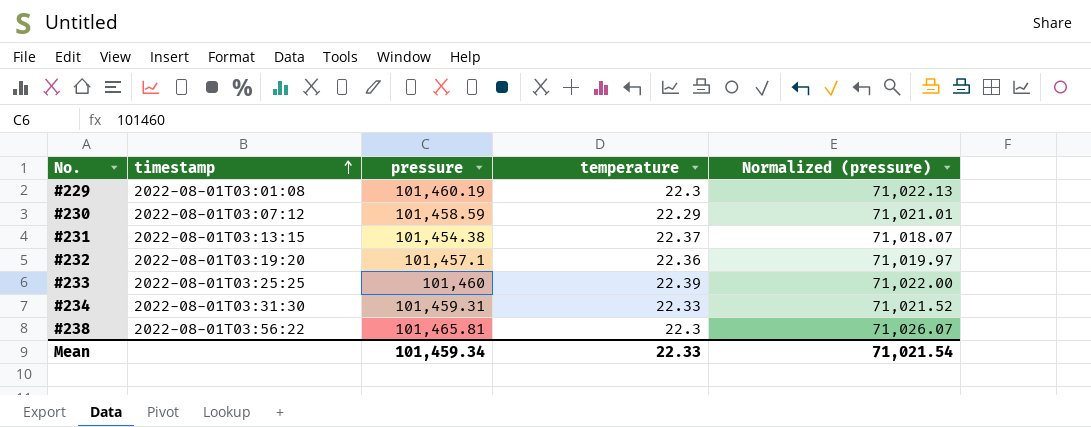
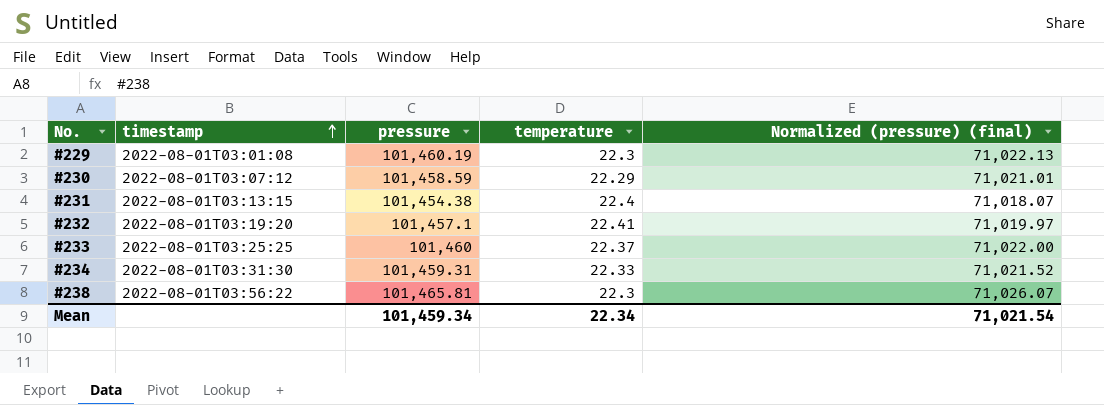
column name: Normalized (pressure) -> Normalized (pressure) (final)
#231 | temperature: 22.37 -> 22.4
#232 | temperature: 22.36 -> 22.41
#233 | temperature: 22.39 -> 22.37
Mean | temperature: 22.33 -> 22.34

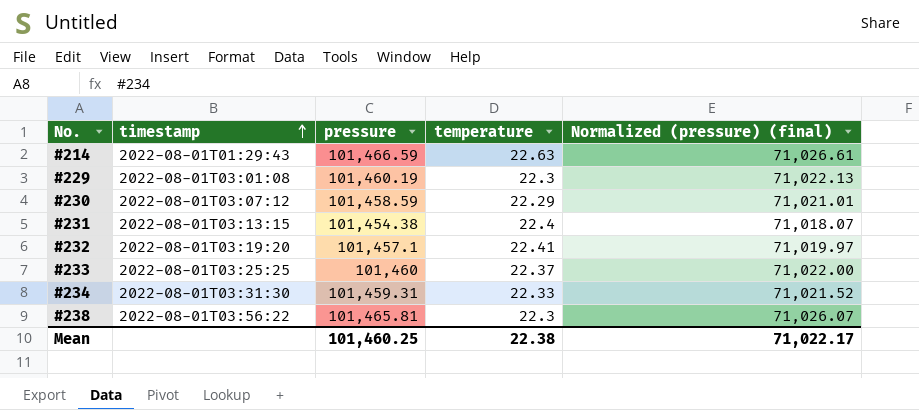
row #214: none -> 2022-08-01T01:29:43 | 101,466.59 | 22.63 | 71,026.61
Mean | pressure: 101,459.34 -> 101,460.25
Mean | temperature: 22.34 -> 22.38
Mean | Normalized (pressure) (final): 71,021.54 -> 71,022.17

